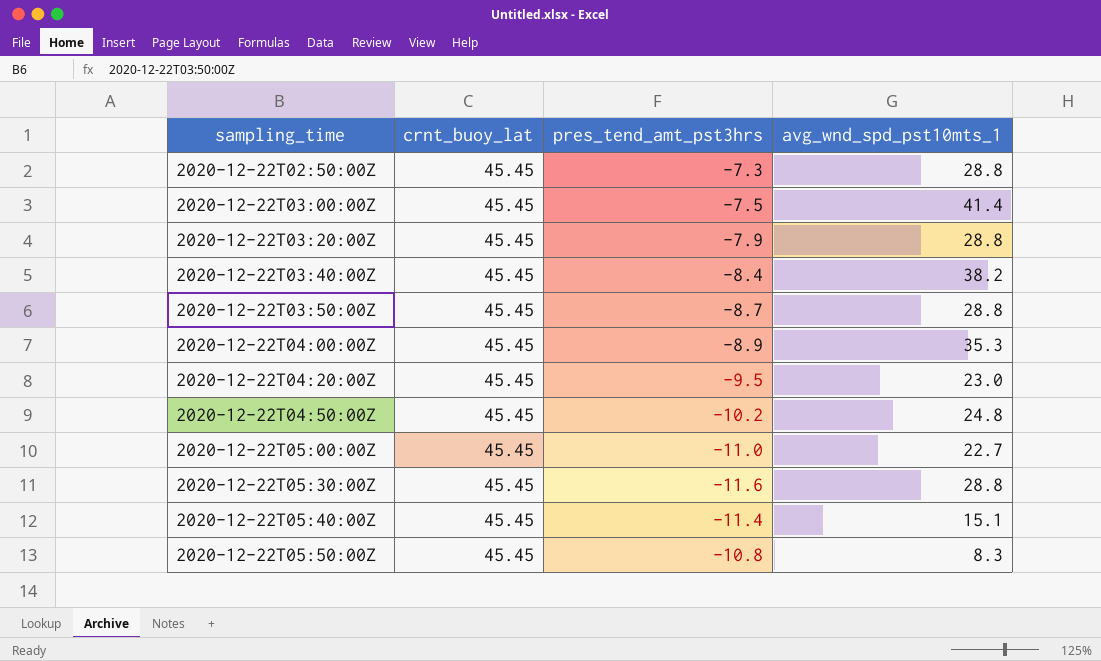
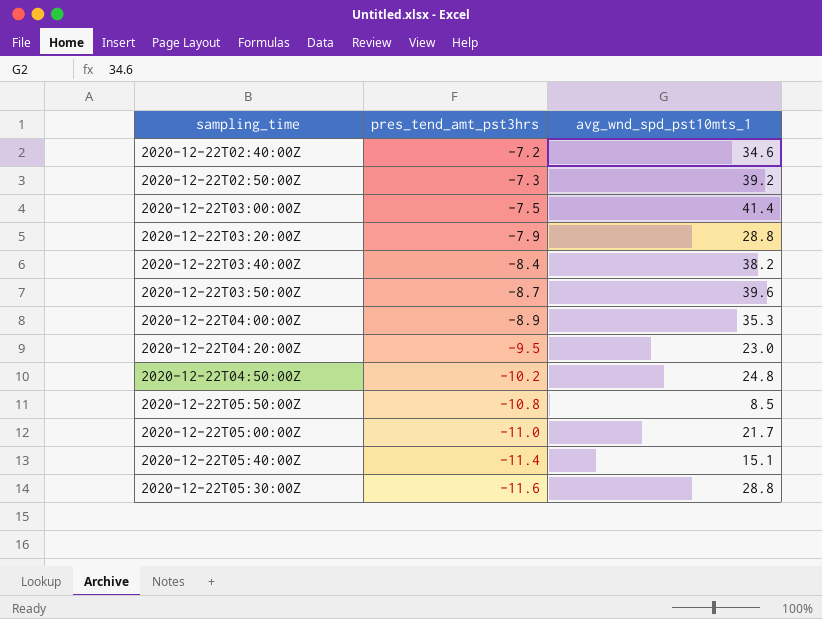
row order: sampling_time ascending -> pres_tend_amt_pst3hrs descending
column crnt_buoy_lat | position: 2 -> none
row 2020-12-22T02:40:00Z: none -> -7.2 | 34.6
2020-12-22T02:50:00Z | avg_wnd_spd_pst10mts_1: 28.8 -> 39.2
2020-12-22T03:50:00Z | avg_wnd_spd_pst10mts_1: 28.8 -> 39.6
2020-12-22T05:50:00Z | avg_wnd_spd_pst10mts_1: 8.3 -> 8.5
2020-12-22T05:00:00Z | avg_wnd_spd_pst10mts_1: 22.7 -> 21.7

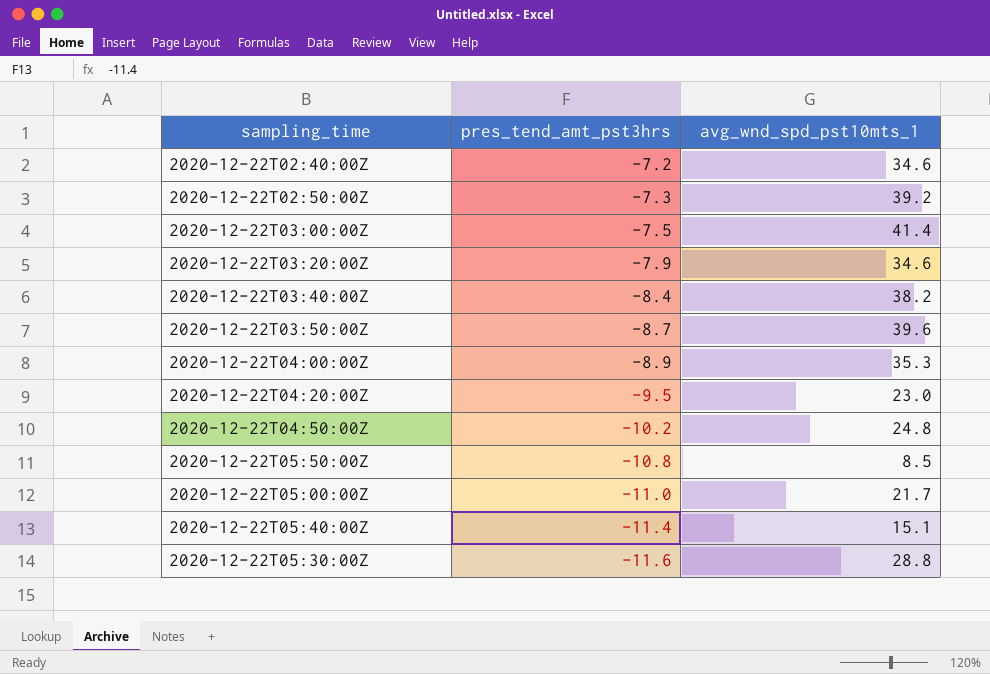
2020-12-22T03:20:00Z | avg_wnd_spd_pst10mts_1: 28.8 -> 34.6

